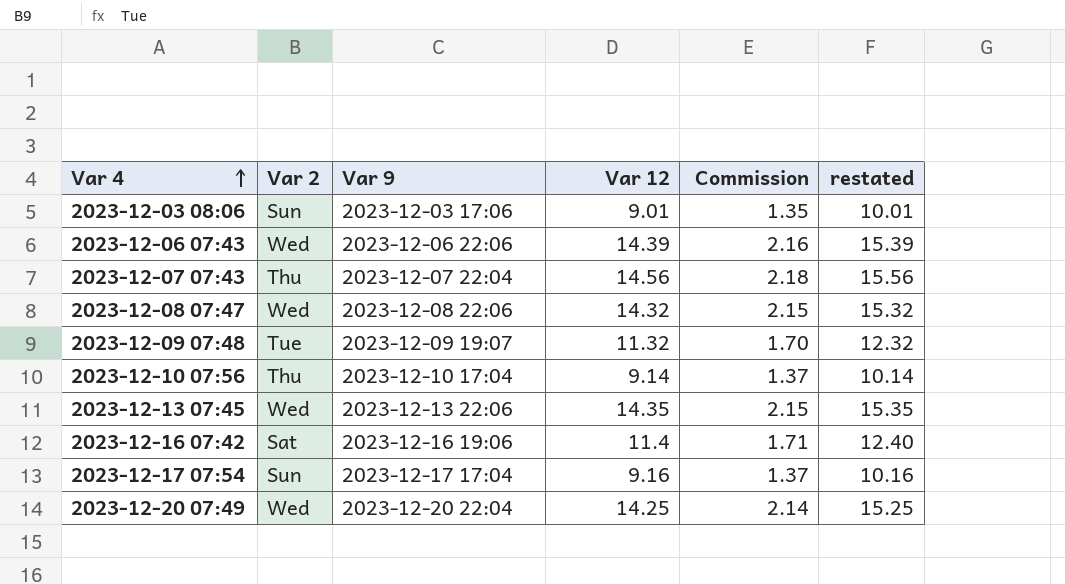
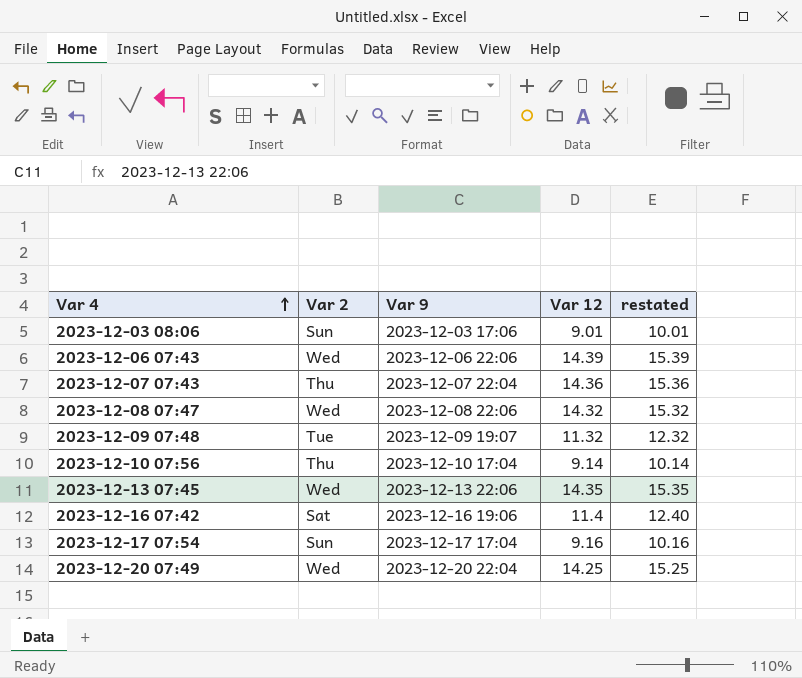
column Commission | formula: [Var 12] * 0.15 -> none
2023-12-07 07:43 | Var 12: 14.56 -> 14.36
2023-12-07 07:43 | restated: 15.56 -> 15.36

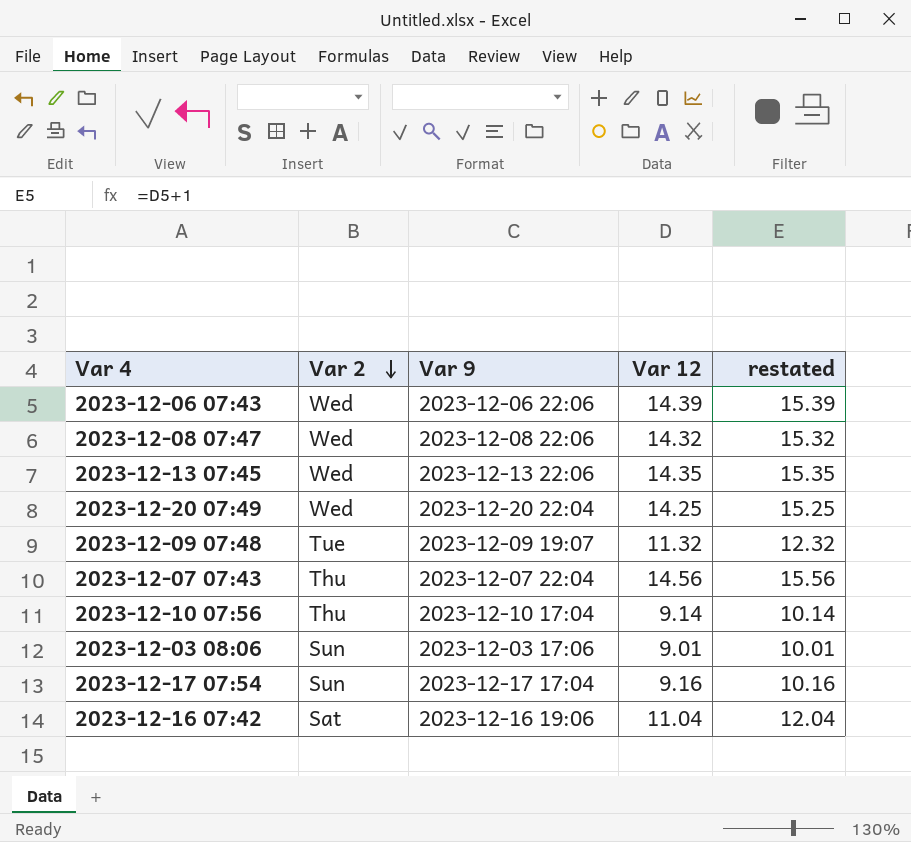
row order: Var 4 ascending -> Var 2 descending
2023-12-07 07:43 | Var 12: 14.36 -> 14.56
2023-12-07 07:43 | restated: 15.36 -> 15.56
2023-12-16 07:42 | Var 12: 11.4 -> 11.04
2023-12-16 07:42 | restated: 12.40 -> 12.04

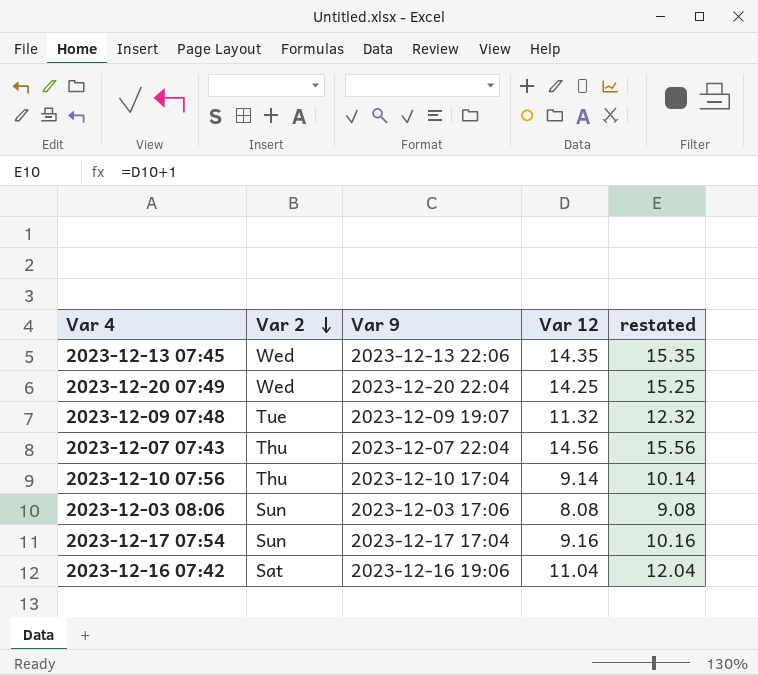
row 2023-12-06 07:43: Wed | 2023-12-06 22:06 | 14.39 | 15.39 -> none
row 2023-12-08 07:47: Wed | 2023-12-08 22:06 | 14.32 | 15.32 -> none
2023-12-03 08:06 | Var 12: 9.01 -> 8.08
2023-12-03 08:06 | restated: 10.01 -> 9.08

